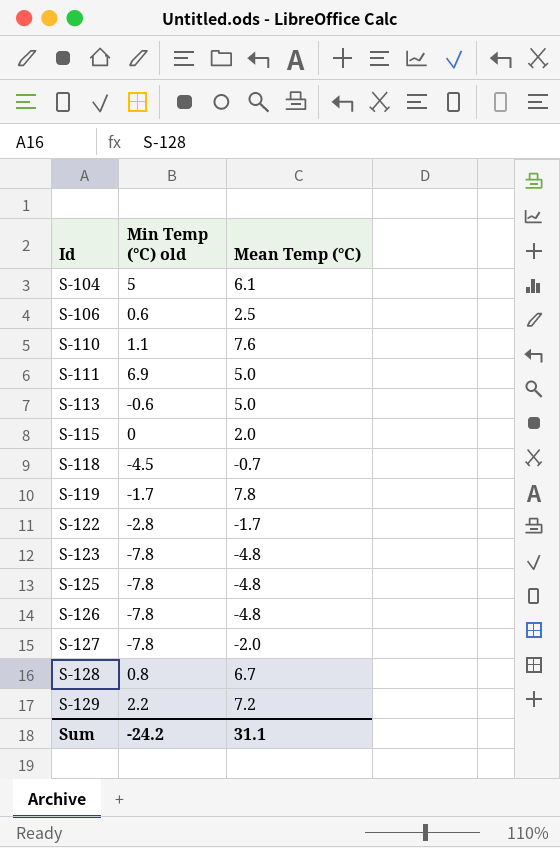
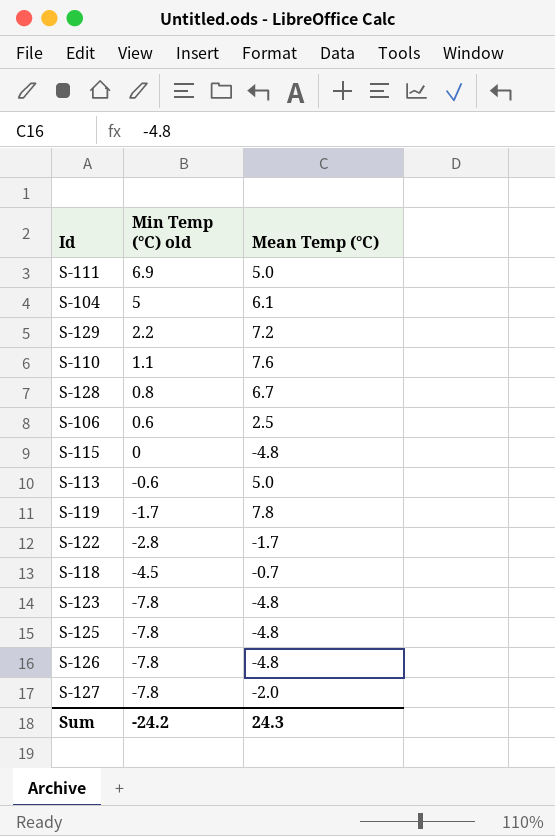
row order: Id ascending -> Min Temp (°C) old descending
S-115 | Mean Temp (°C): 2.0 -> -4.8
Sum | Mean Temp (°C): 31.1 -> 24.3

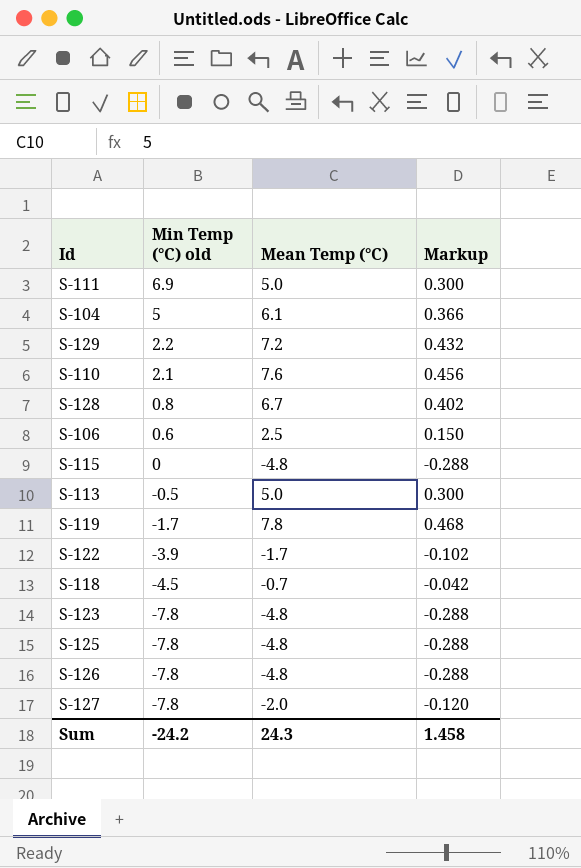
column Markup | formula: none -> [Mean Temp (°C)] * 0.06
S-110 | Min Temp (°C) old: 1.1 -> 2.1
S-113 | Min Temp (°C) old: -0.6 -> -0.5
S-122 | Min Temp (°C) old: -2.8 -> -3.9

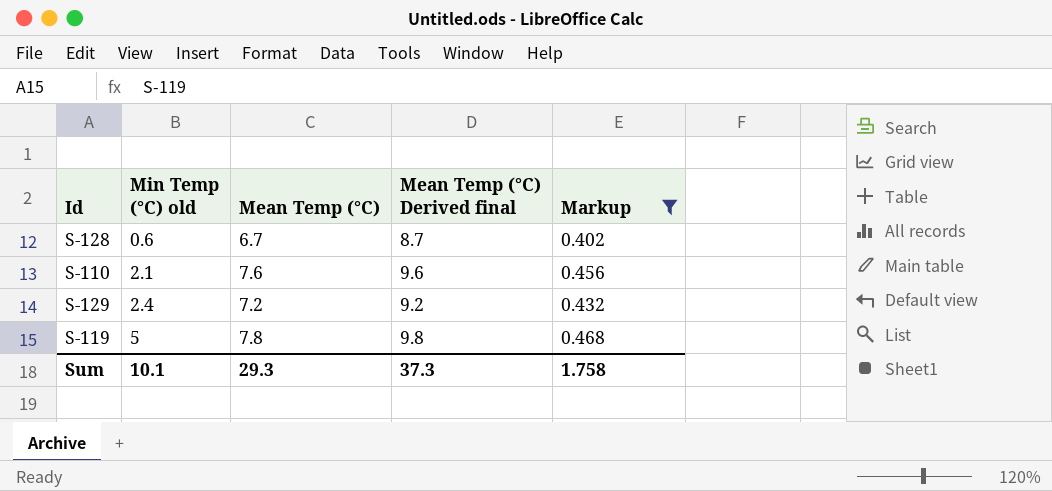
filter: none -> Markup >= 0.402
row order: Min Temp (°C) old descending -> Min Temp (°C) old ascending
column Mean Temp (°C) Derived final | formula: none -> [Mean Temp (°C)] + 2
S-128 | Min Temp (°C) old: 0.8 -> 0.6
S-129 | Min Temp (°C) old: 2.2 -> 2.4
S-119 | Min Temp (°C) old: -1.7 -> 5
Sum | Min Temp (°C) old: -24.2 -> 10.1
Sum | Mean Temp (°C): 24.3 -> 29.3
Sum | Markup: 1.458 -> 1.758

